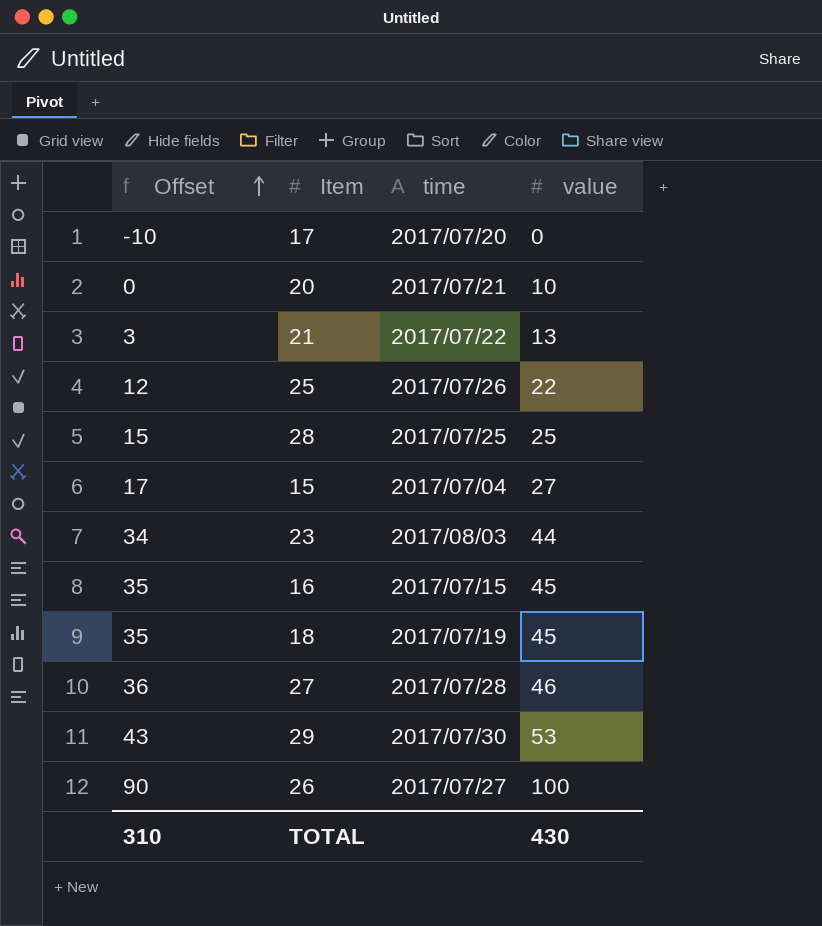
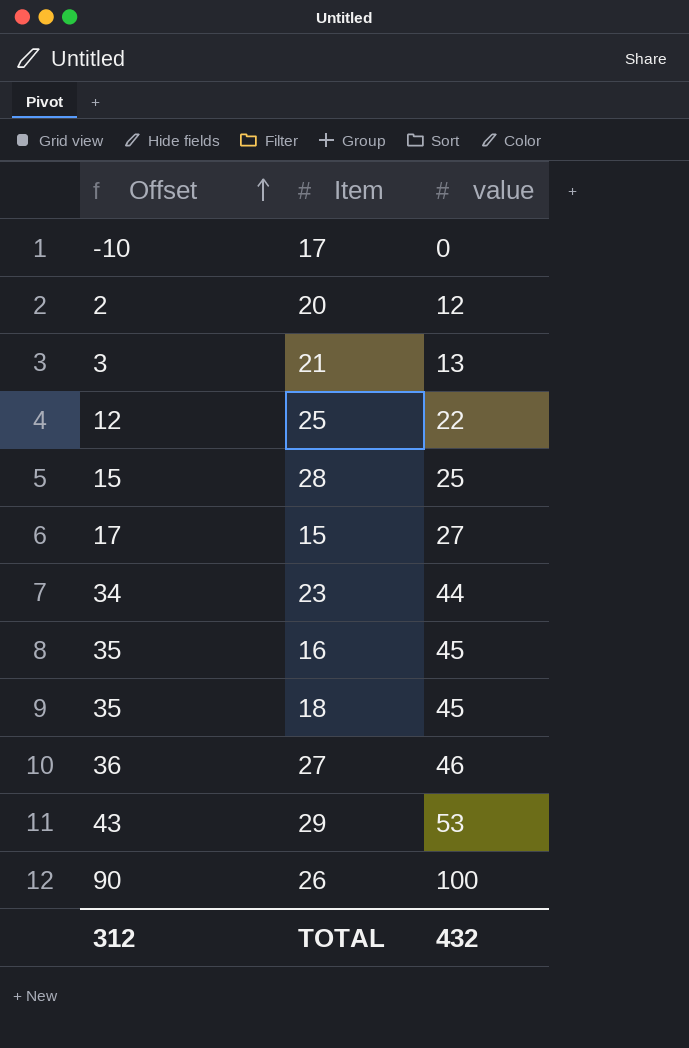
column time | position: 3 -> none
20 | Offset: 0 -> 2
20 | value: 10 -> 12
TOTAL | Offset: 310 -> 312
TOTAL | value: 430 -> 432

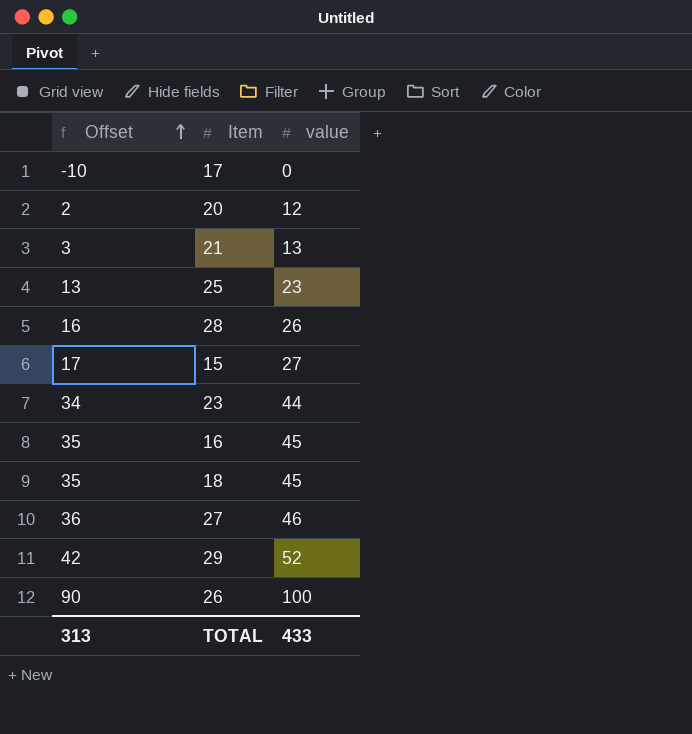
25 | Offset: 12 -> 13
25 | value: 22 -> 23
28 | Offset: 15 -> 16
28 | value: 25 -> 26
29 | Offset: 43 -> 42
29 | value: 53 -> 52
TOTAL | Offset: 312 -> 313
TOTAL | value: 432 -> 433

